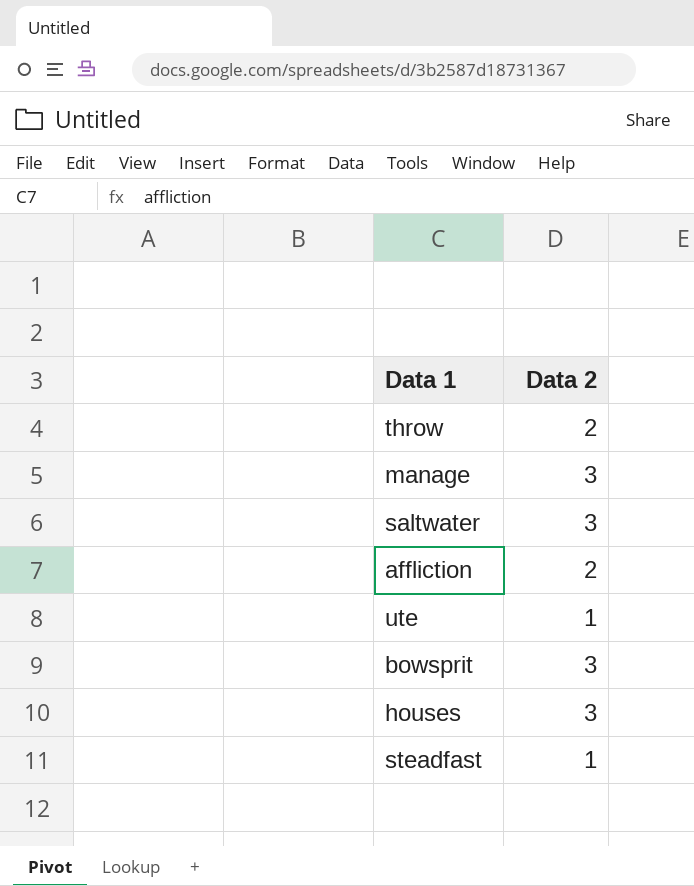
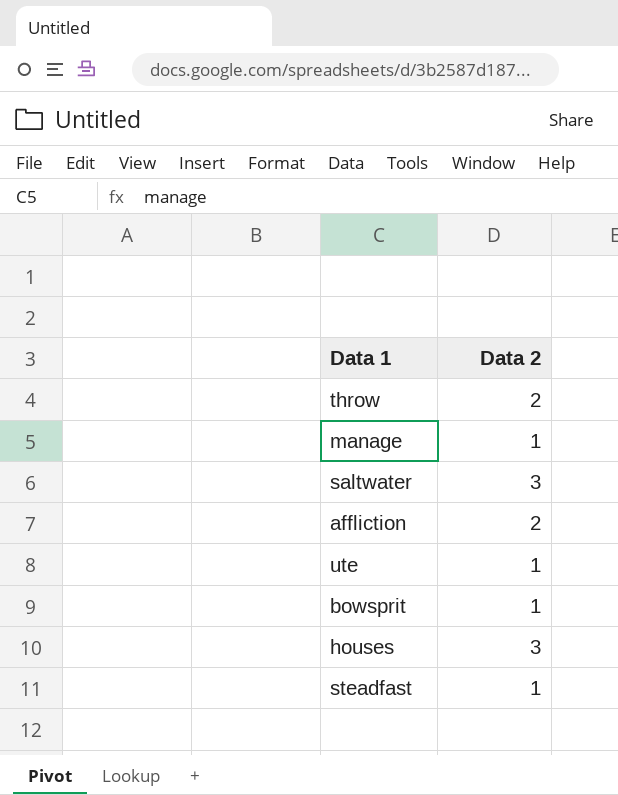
manage | Data 2: 3 -> 1
bowsprit | Data 2: 3 -> 1

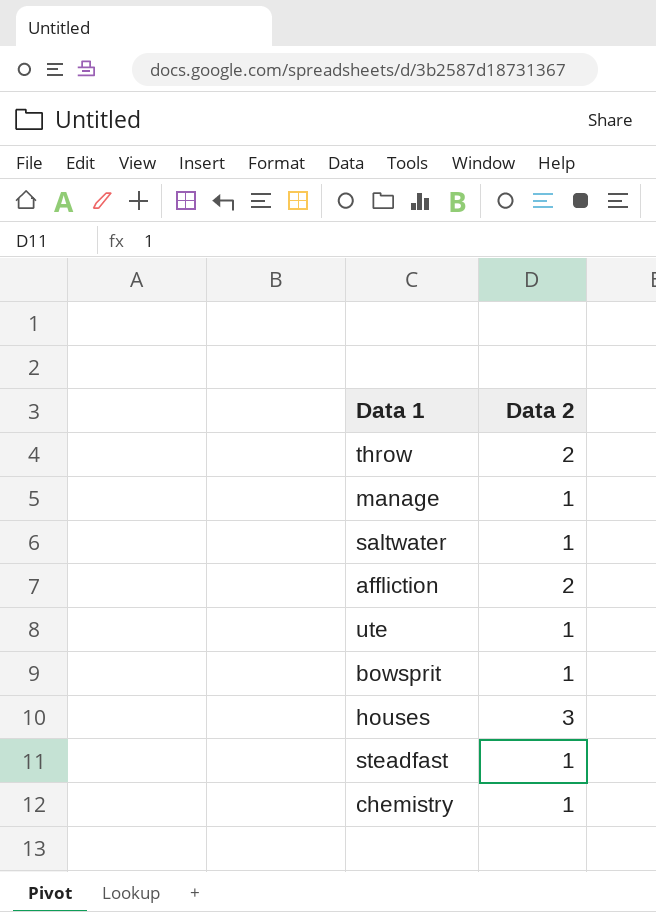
saltwater | Data 2: 3 -> 1
row chemistry: none -> 1

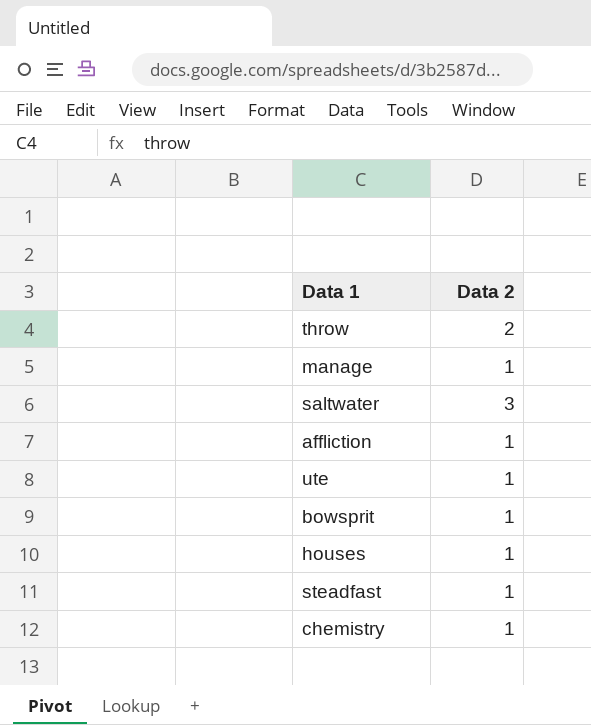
saltwater | Data 2: 1 -> 3
affliction | Data 2: 2 -> 1
houses | Data 2: 3 -> 1

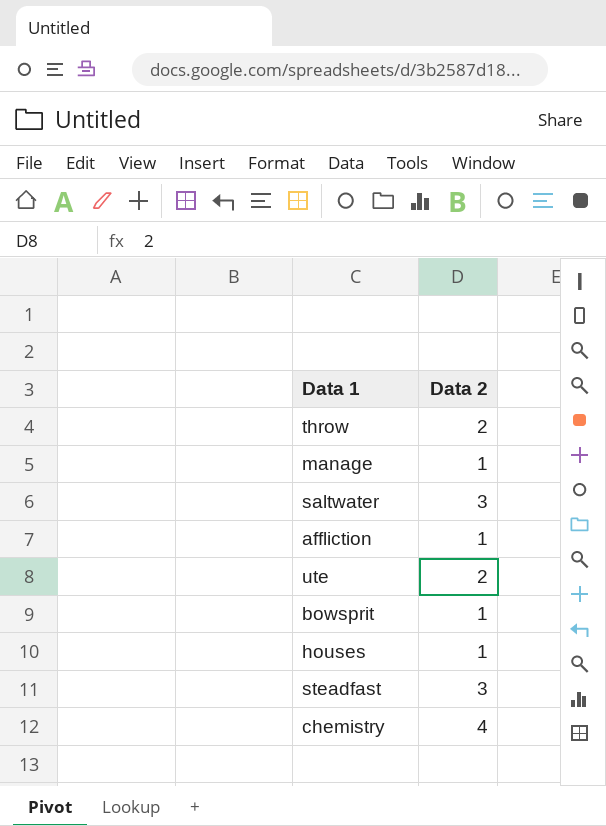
ute | Data 2: 1 -> 2
steadfast | Data 2: 1 -> 3
chemistry | Data 2: 1 -> 4

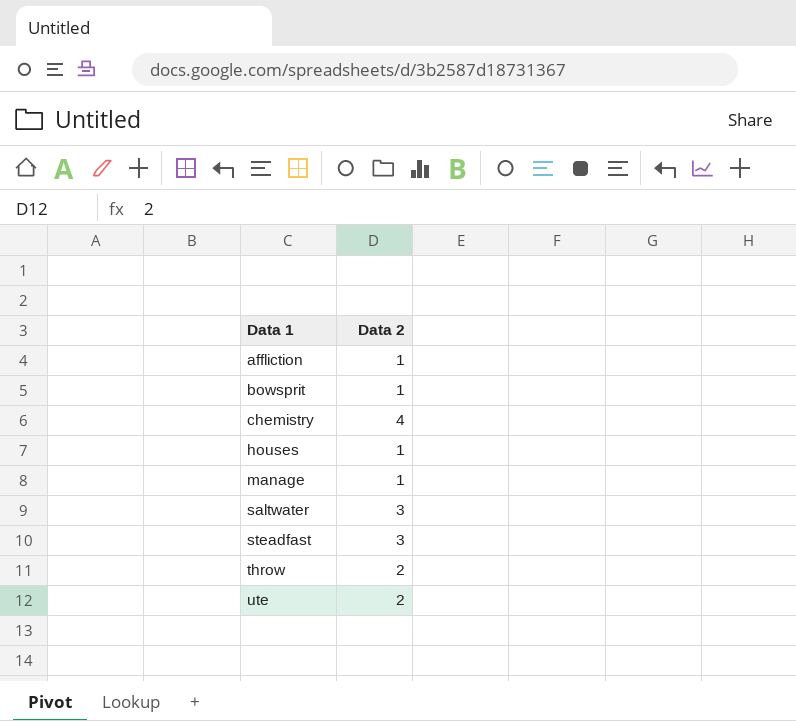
row order: none -> Data 1 ascending

